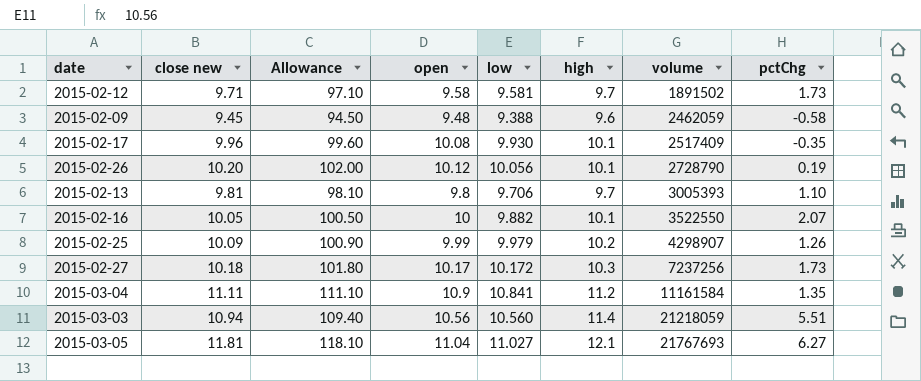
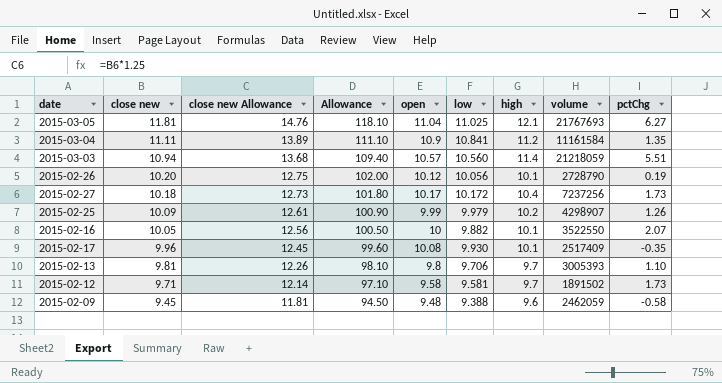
row order: volume ascending -> close new descending
column close new Allowance | formula: none -> [close new] * 1.25
2015-03-05 | low: 11.027 -> 11.025
2015-03-03 | open: 10.56 -> 10.57
2015-02-27 | high: 10.3 -> 10.4

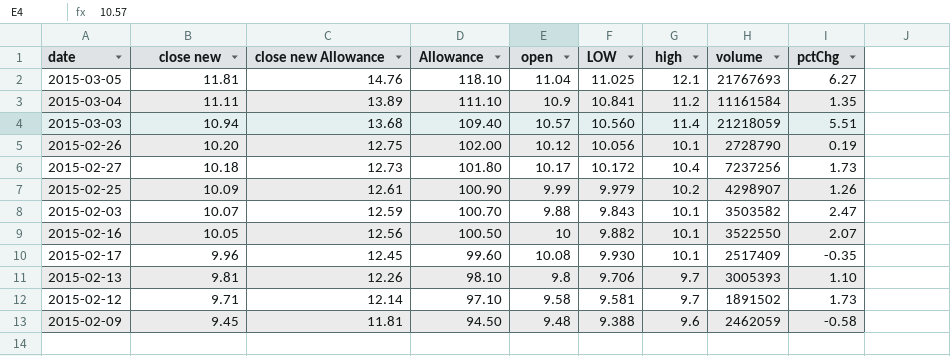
column name: low -> LOW
row 2015-02-03: none -> 10.07 | 12.59 | 100.70 | 9.88 | 9.843 | 10.1 | 3503582 | 2.47

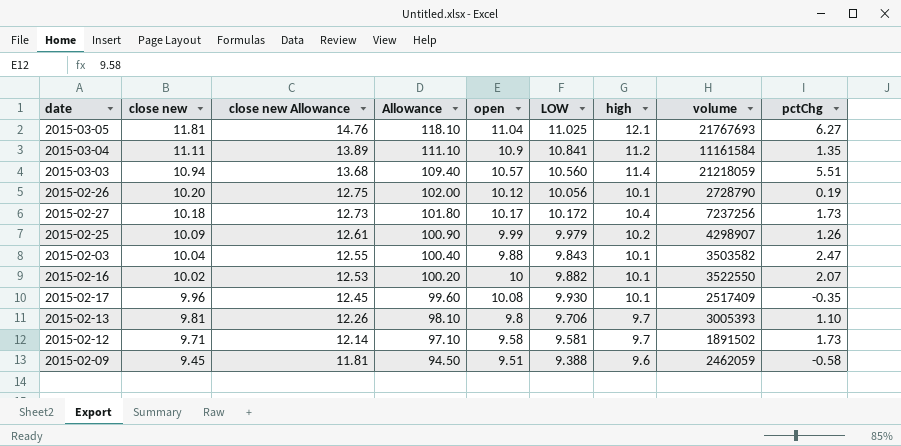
2015-02-03 | close new: 10.07 -> 10.04
2015-02-03 | close new Allowance: 12.59 -> 12.55
2015-02-03 | Allowance: 100.70 -> 100.40
2015-02-16 | close new: 10.05 -> 10.02
2015-02-16 | close new Allowance: 12.56 -> 12.53
2015-02-16 | Allowance: 100.50 -> 100.20
2015-02-09 | open: 9.48 -> 9.51

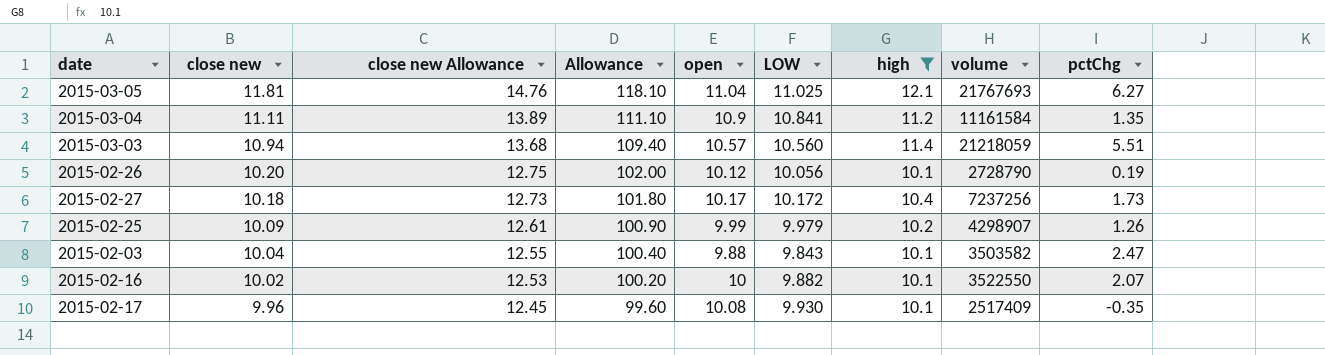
filter: none -> high >= 10.1

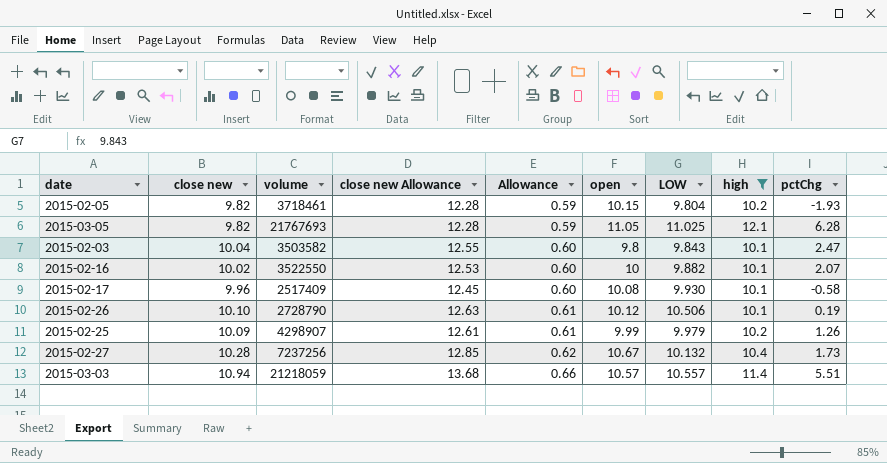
row order: close new descending -> Allowance ascending
column volume | position: 8 -> 3
column Allowance | formula: [close new] * 10 -> [close new] * 0.06
row 2015-03-04: 11.11 | 13.89 | 111.10 | 10.9 | 10.841 | 11.2 | 11161584 | 1.35 -> none
row 2015-02-05: none -> 9.82 | 3718461 | 12.28 | 0.59 | 10.15 | 9.804 | 10.2 | -1.93
2015-03-05 | close new: 11.81 -> 9.82
2015-03-05 | close new Allowance: 14.76 -> 12.28
2015-03-05 | open: 11.04 -> 11.05
2015-03-05 | pctChg: 6.27 -> 6.28
2015-02-03 | open: 9.88 -> 9.8
2015-02-17 | pctChg: -0.35 -> -0.58
2015-02-26 | close new: 10.20 -> 10.10
2015-02-26 | close new Allowance: 12.75 -> 12.63
2015-02-26 | LOW: 10.056 -> 10.506
2015-02-27 | close new: 10.18 -> 10.28
2015-02-27 | close new Allowance: 12.73 -> 12.85
2015-02-27 | open: 10.17 -> 10.67
2015-02-27 | LOW: 10.172 -> 10.132
2015-03-03 | LOW: 10.560 -> 10.557

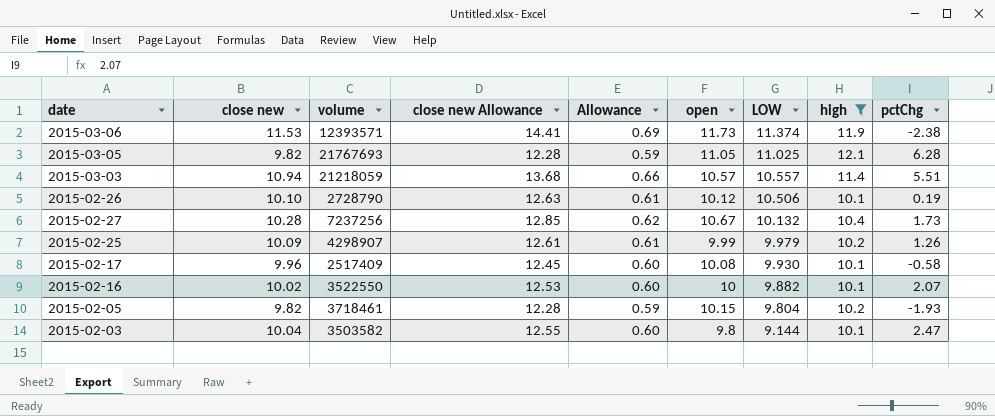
row order: Allowance ascending -> LOW descending
row 2015-03-06: none -> 11.53 | 12393571 | 14.41 | 0.69 | 11.73 | 11.374 | 11.9 | -2.38
2015-02-03 | LOW: 9.843 -> 9.144

